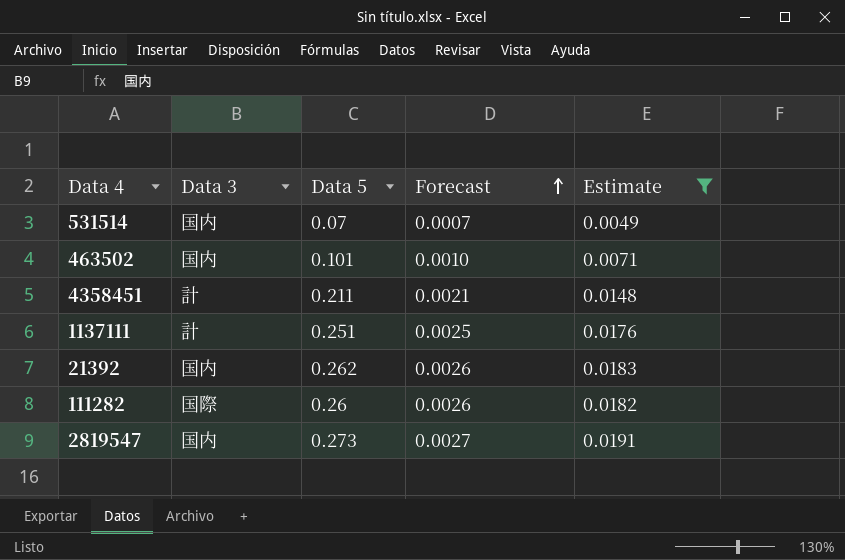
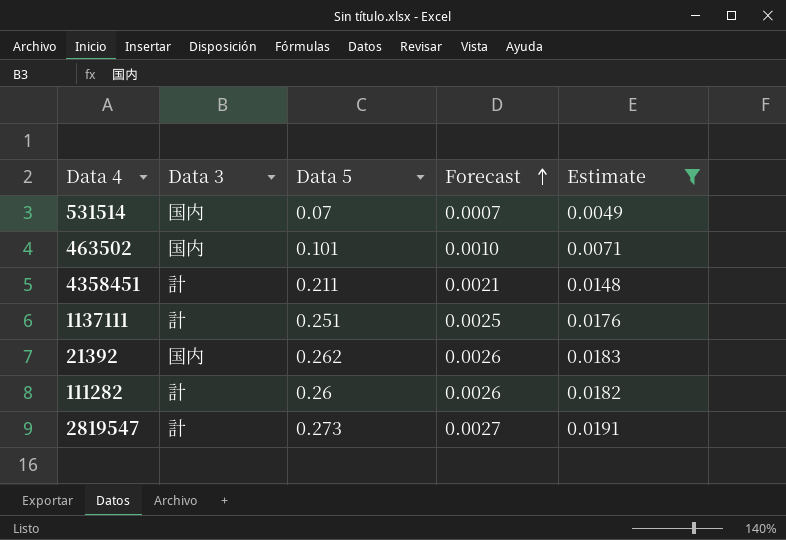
111282 | Data 3: 国際 -> 計
2819547 | Data 3: 国内 -> 計

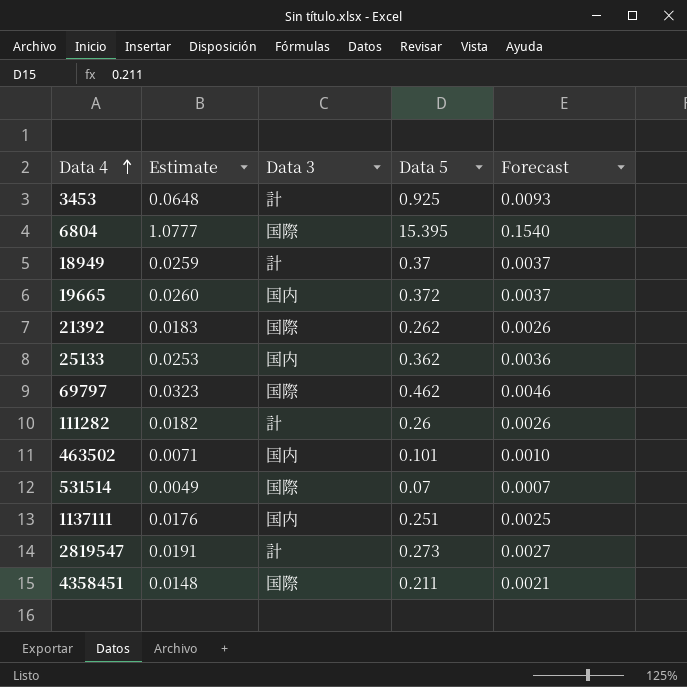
filter: Estimate <= 0.0191 -> none
row order: Forecast ascending -> Data 4 ascending
column Estimate | position: 5 -> 2
21392 | Data 3: 国内 -> 国際
531514 | Data 3: 国内 -> 国際
1137111 | Data 3: 計 -> 国内
4358451 | Data 3: 計 -> 国際

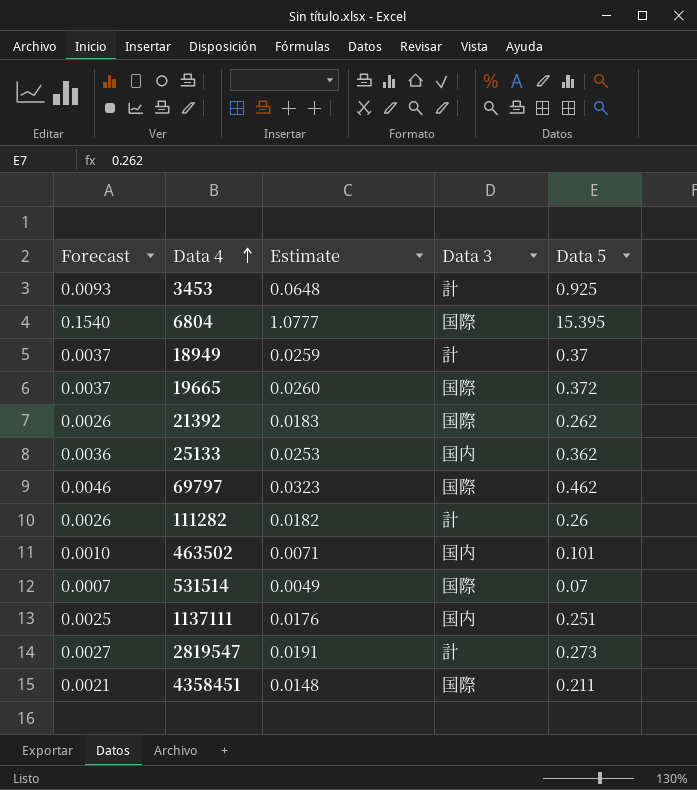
column Forecast | position: 5 -> 1
19665 | Data 3: 国内 -> 国際

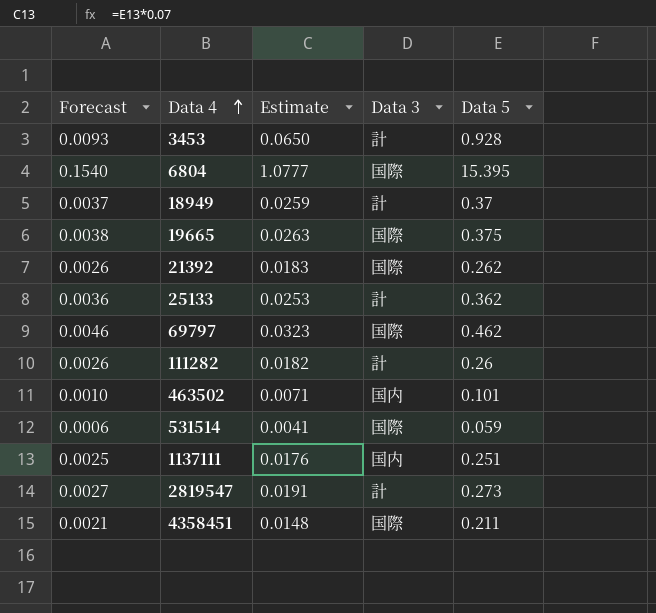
3453 | Estimate: 0.0648 -> 0.0650
3453 | Data 5: 0.925 -> 0.928
19665 | Forecast: 0.0037 -> 0.0038
19665 | Estimate: 0.0260 -> 0.0263
19665 | Data 5: 0.372 -> 0.375
25133 | Data 3: 国内 -> 計
531514 | Forecast: 0.0007 -> 0.0006
531514 | Estimate: 0.0049 -> 0.0041
531514 | Data 5: 0.07 -> 0.059

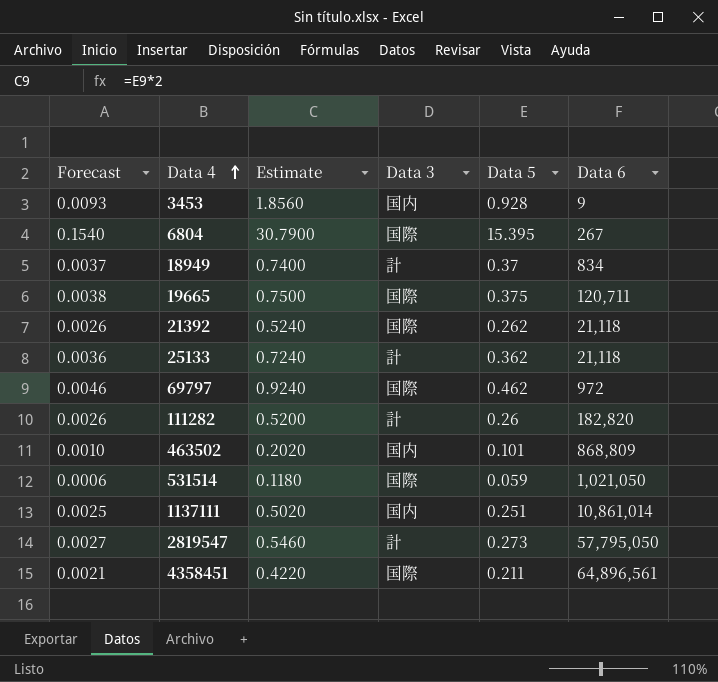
column Estimate | formula: [Data 5] * 0.07 -> [Data 5] * 2
column Data 6 | position: none -> 6
3453 | Data 3: 計 -> 国内

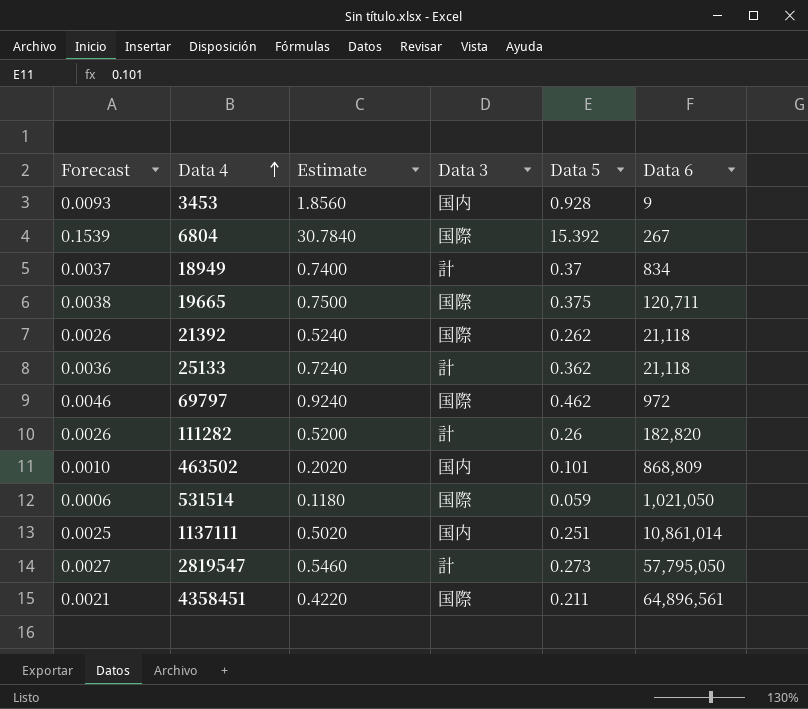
6804 | Forecast: 0.1540 -> 0.1539
6804 | Estimate: 30.7900 -> 30.7840
6804 | Data 5: 15.395 -> 15.392

